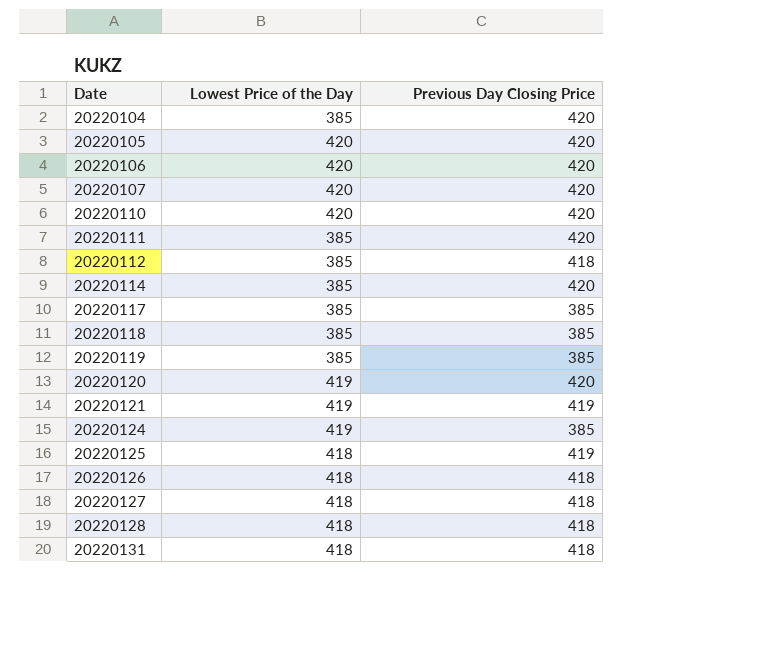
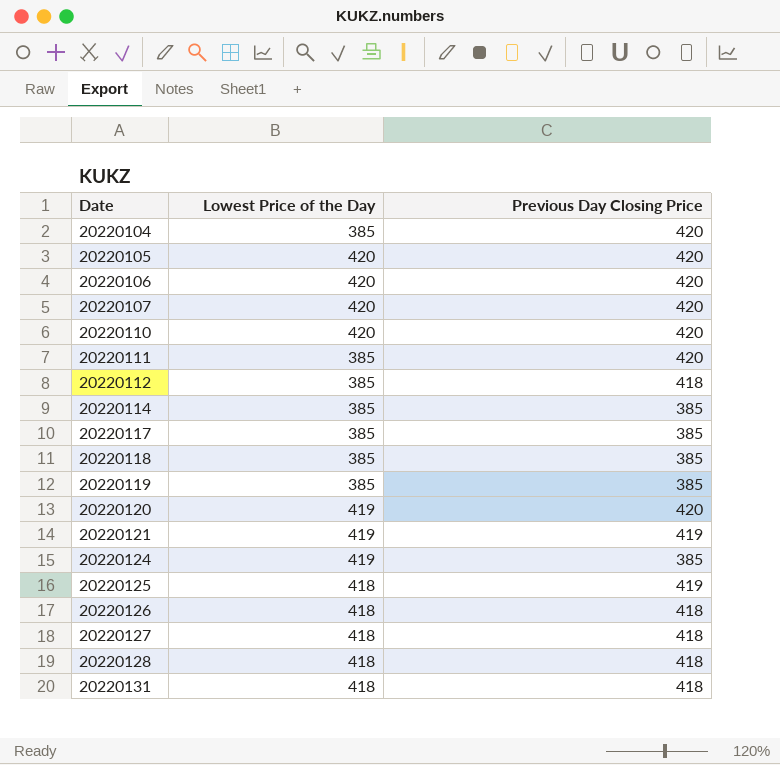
20220114 | Previous Day Closing Price: 420 -> 385

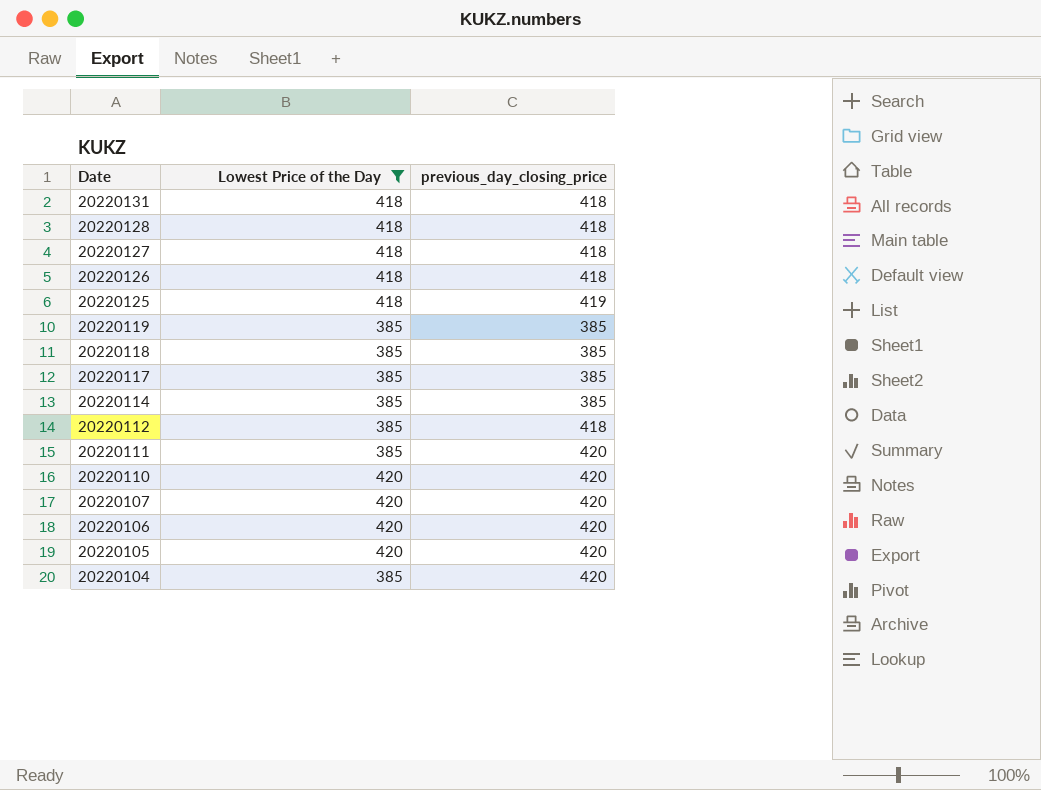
filter: none -> Lowest Price of the Day != 419
row order: Date ascending -> Date descending
column name: Previous Day Closing Price -> previous_day_closing_price

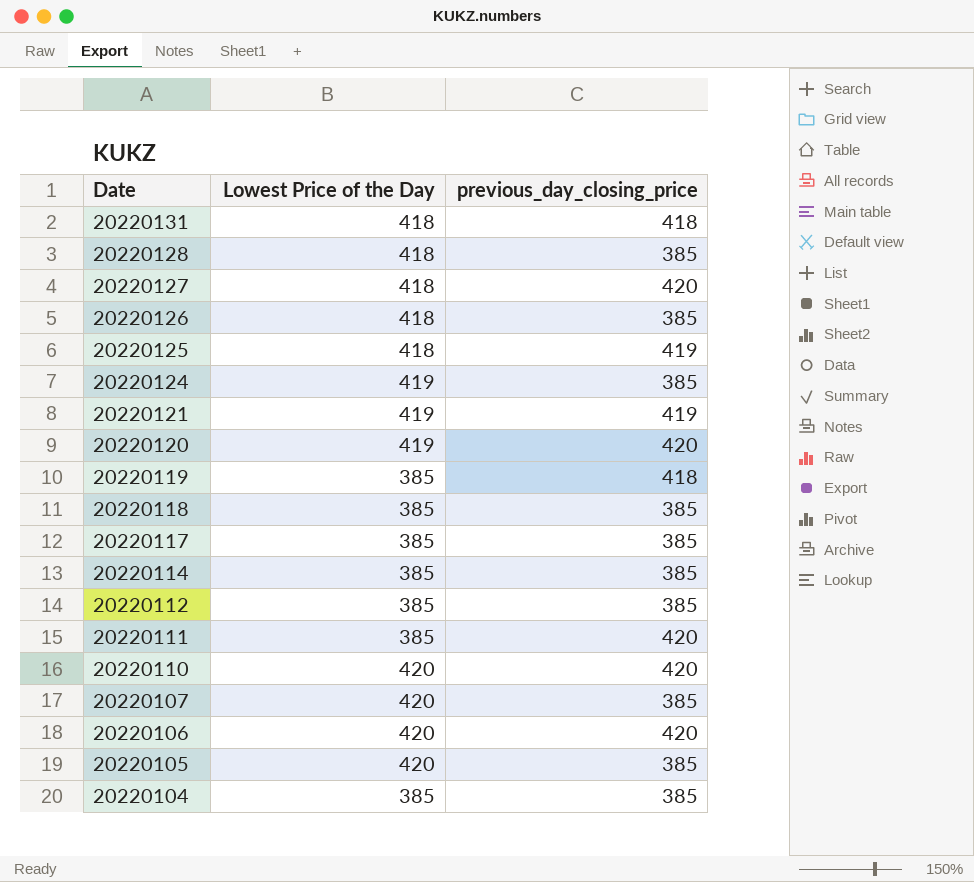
filter: Lowest Price of the Day != 419 -> none
20220128 | previous_day_closing_price: 418 -> 385
20220127 | previous_day_closing_price: 418 -> 420
20220126 | previous_day_closing_price: 418 -> 385
20220119 | previous_day_closing_price: 385 -> 418
20220112 | previous_day_closing_price: 418 -> 385
20220107 | previous_day_closing_price: 420 -> 385
20220105 | previous_day_closing_price: 420 -> 385
20220104 | previous_day_closing_price: 420 -> 385

